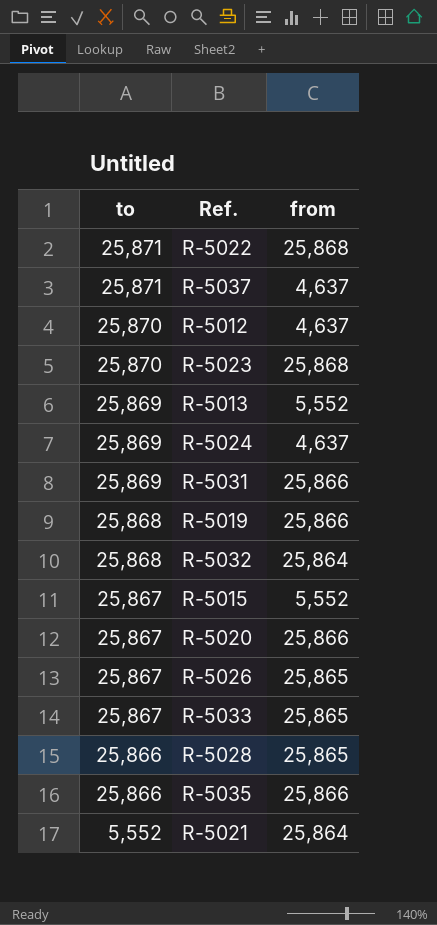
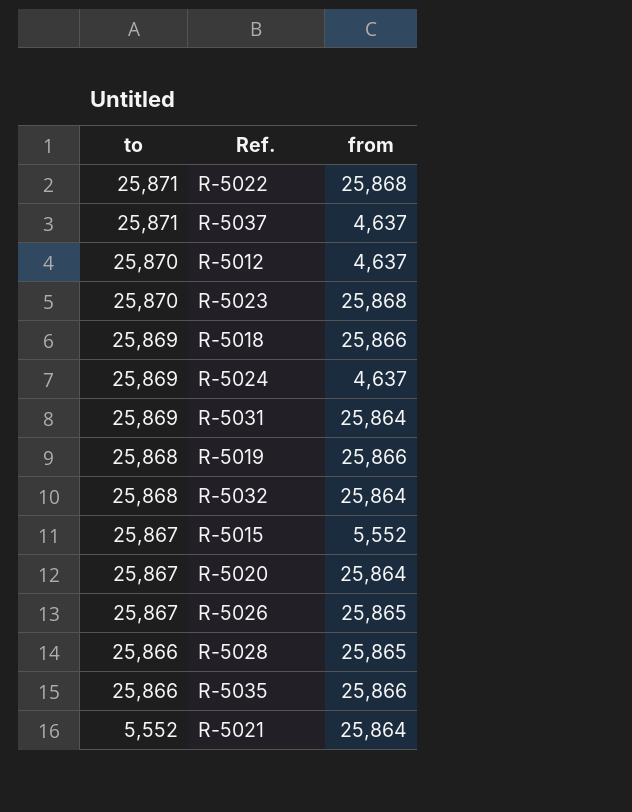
row R-5013: 25,869 | 5,552 -> none
row R-5033: 25,867 | 25,865 -> none
row R-5018: none -> 25,869 | 25,866
R-5031 | from: 25,866 -> 25,864
R-5020 | from: 25,866 -> 25,864

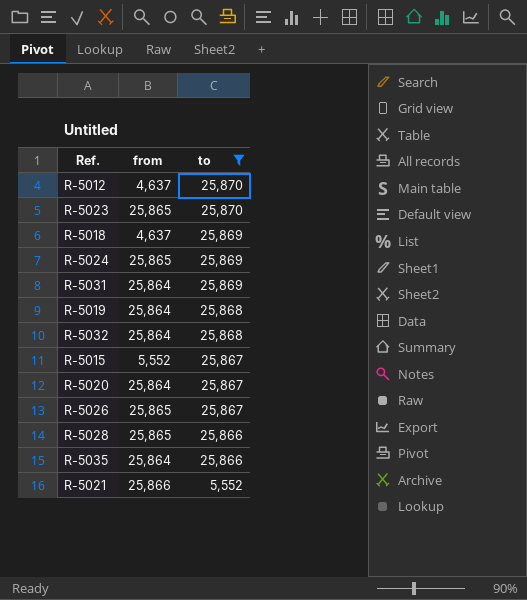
filter: none -> to != 25,871
column to | position: 1 -> 3
R-5023 | from: 25,868 -> 25,865
R-5018 | from: 25,866 -> 4,637
R-5024 | from: 4,637 -> 25,865
R-5019 | from: 25,866 -> 25,864
R-5035 | from: 25,866 -> 25,864
R-5021 | from: 25,864 -> 25,866

